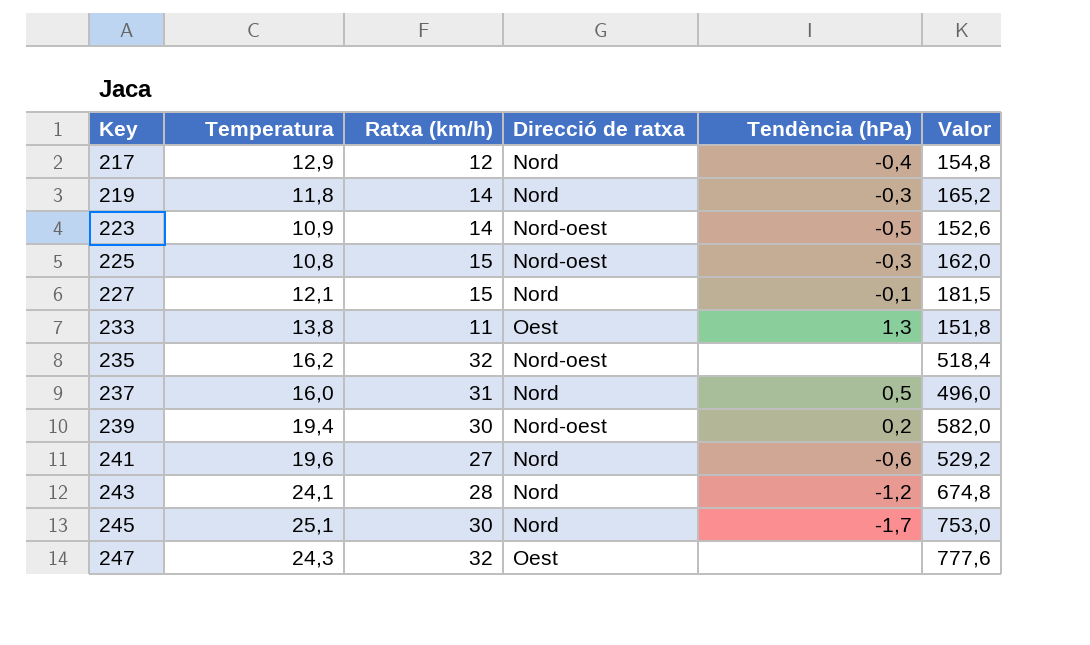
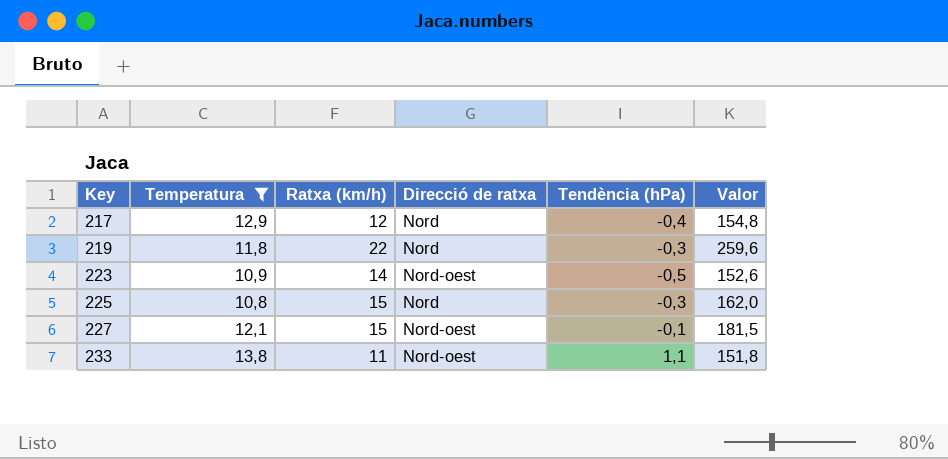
filter: none -> Temperatura <= 13,8
219 | Ratxa (km/h): 14 -> 22
219 | Valor: 165,2 -> 259,6
225 | Direcció de ratxa: Nord-oest -> Nord
227 | Direcció de ratxa: Nord -> Nord-oest
233 | Direcció de ratxa: Oest -> Nord-oest
233 | Tendència (hPa): 1,3 -> 1,1

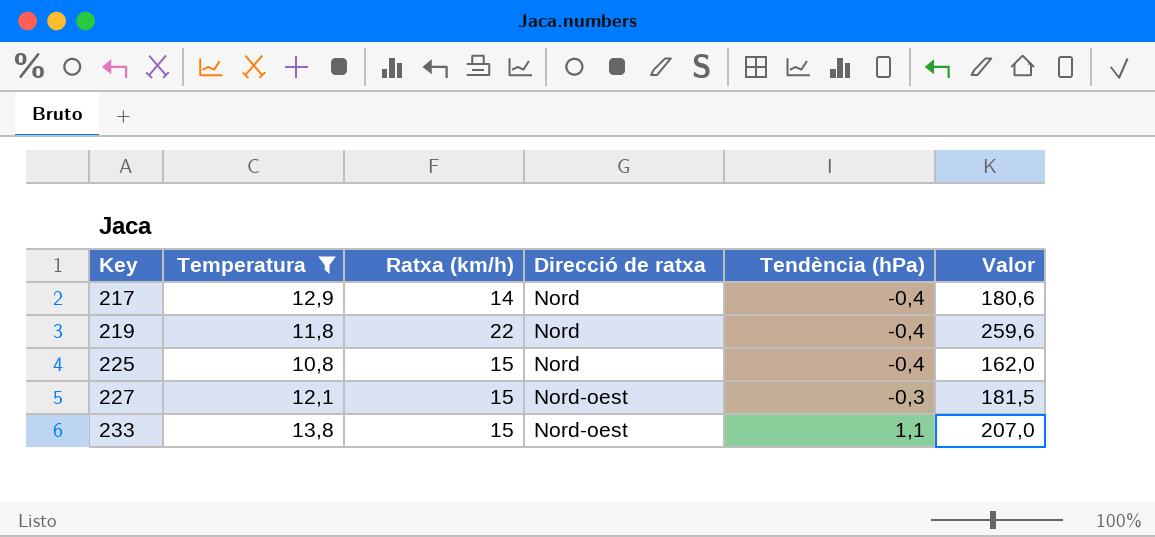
row 223: 10,9 | 14 | Nord-oest | -0,5 | 152,6 -> none
217 | Ratxa (km/h): 12 -> 14
217 | Valor: 154,8 -> 180,6
219 | Tendència (hPa): -0,3 -> -0,4
225 | Tendència (hPa): -0,3 -> -0,4
227 | Tendència (hPa): -0,1 -> -0,3
233 | Ratxa (km/h): 11 -> 15
233 | Valor: 151,8 -> 207,0

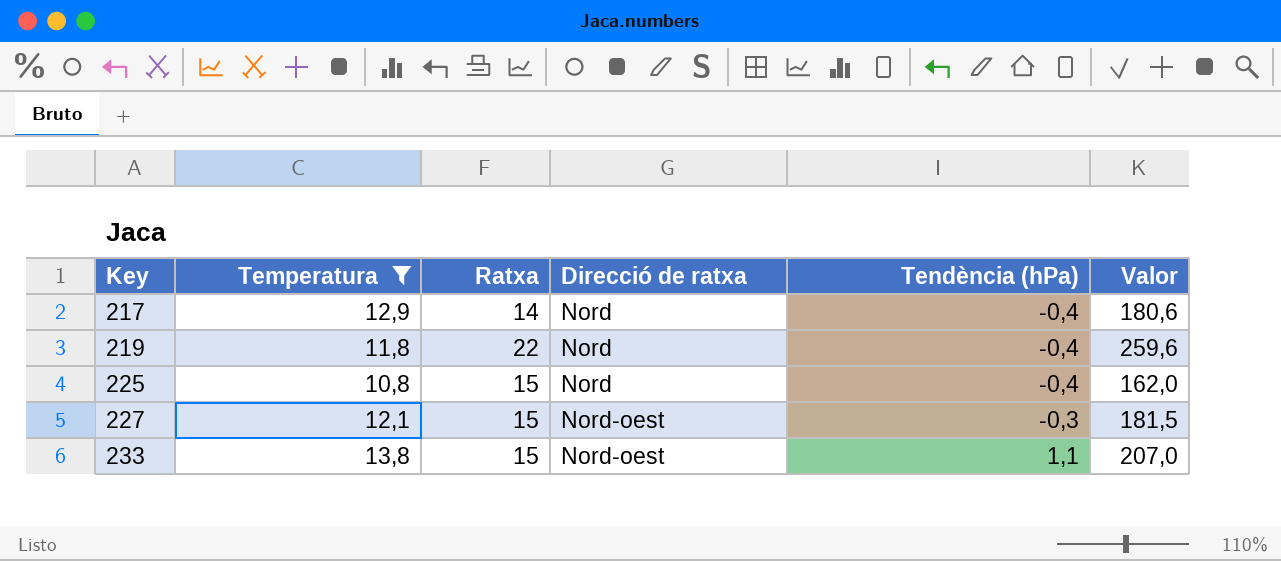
column name: Ratxa (km/h) -> Ratxa

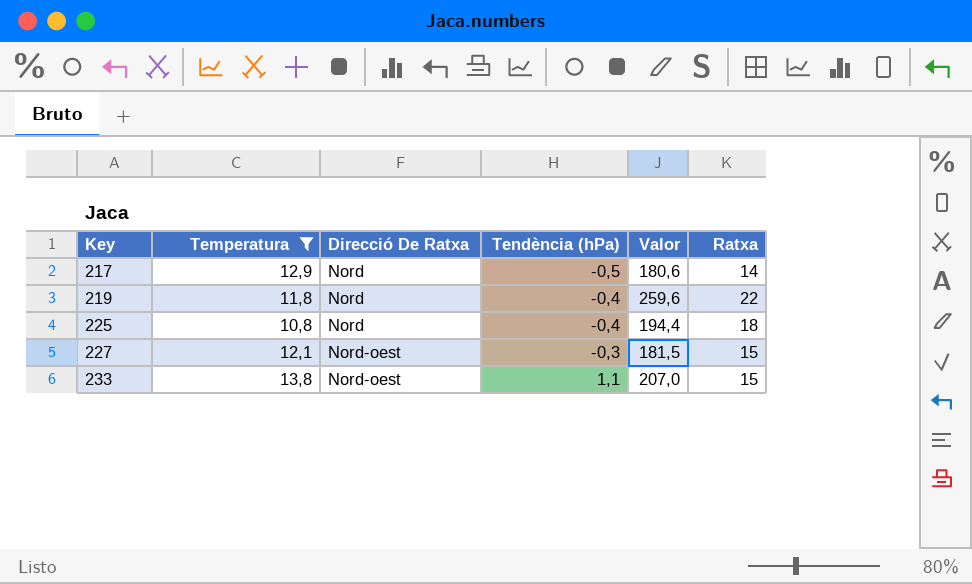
column name: Direcció de ratxa -> Direcció De Ratxa
column Ratxa | position: 3 -> 6
217 | Tendència (hPa): -0,4 -> -0,5
225 | Valor: 162,0 -> 194,4
225 | Ratxa: 15 -> 18

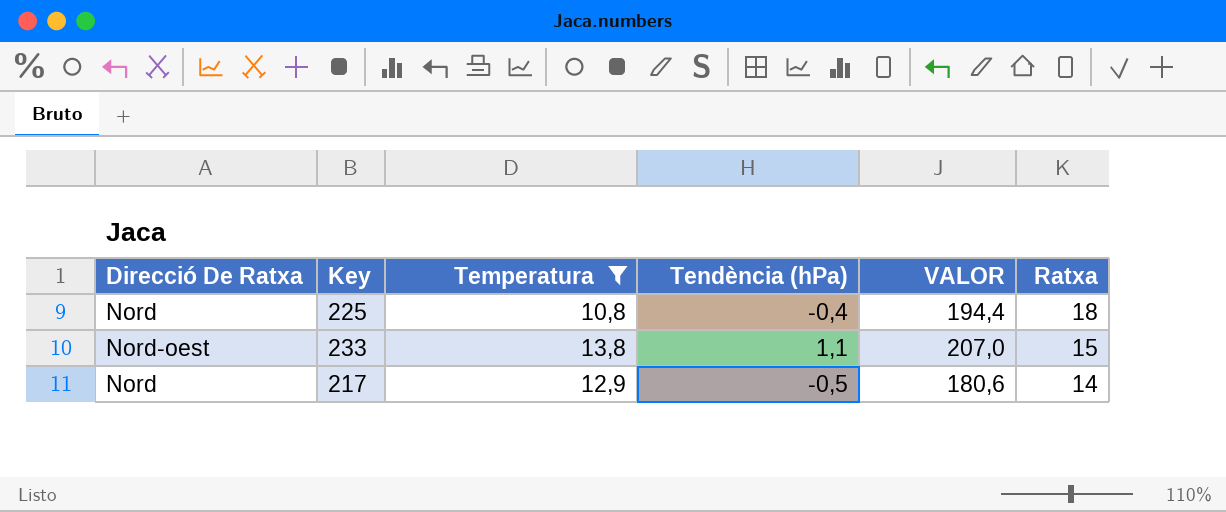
row order: Key ascending -> Ratxa descending
column Direcció De Ratxa | position: 3 -> 1
column name: Valor -> VALOR
row 219: 11,8 | Nord | -0,4 | 259,6 | 22 -> none
row 227: 12,1 | Nord-oest | -0,3 | 181,5 | 15 -> none

